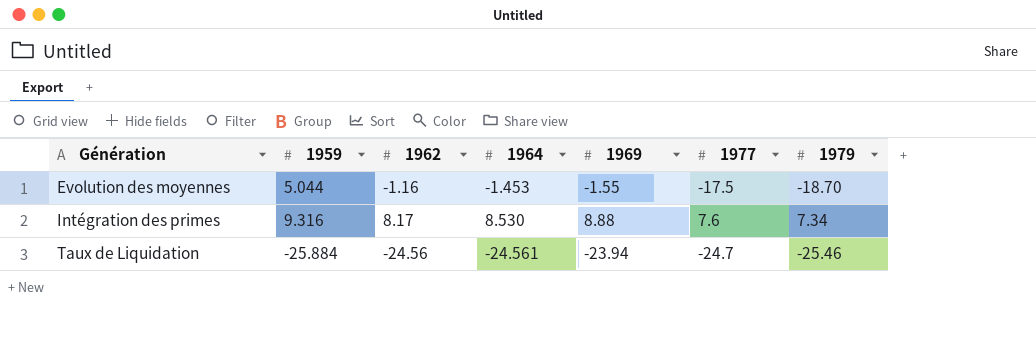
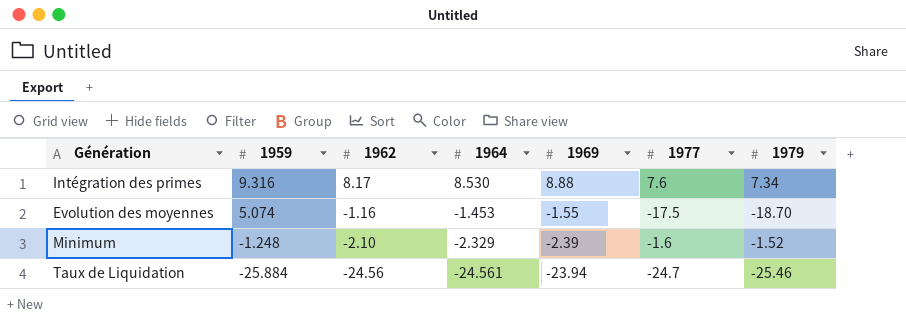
row order: Génération ascending -> 1959 descending
Evolution des moyennes | 1959: 5.044 -> 5.074
row Minimum: none -> -1.248 | -2.10 | -2.329 | -2.39 | -1.6 | -1.52

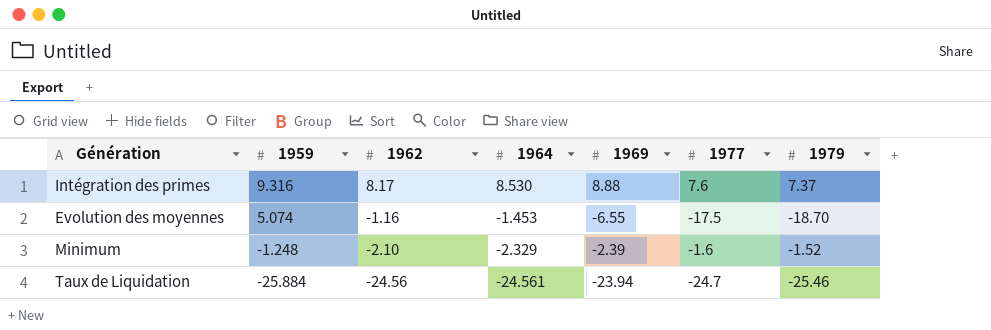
Intégration des primes | 1979: 7.34 -> 7.37
Evolution des moyennes | 1969: -1.55 -> -6.55

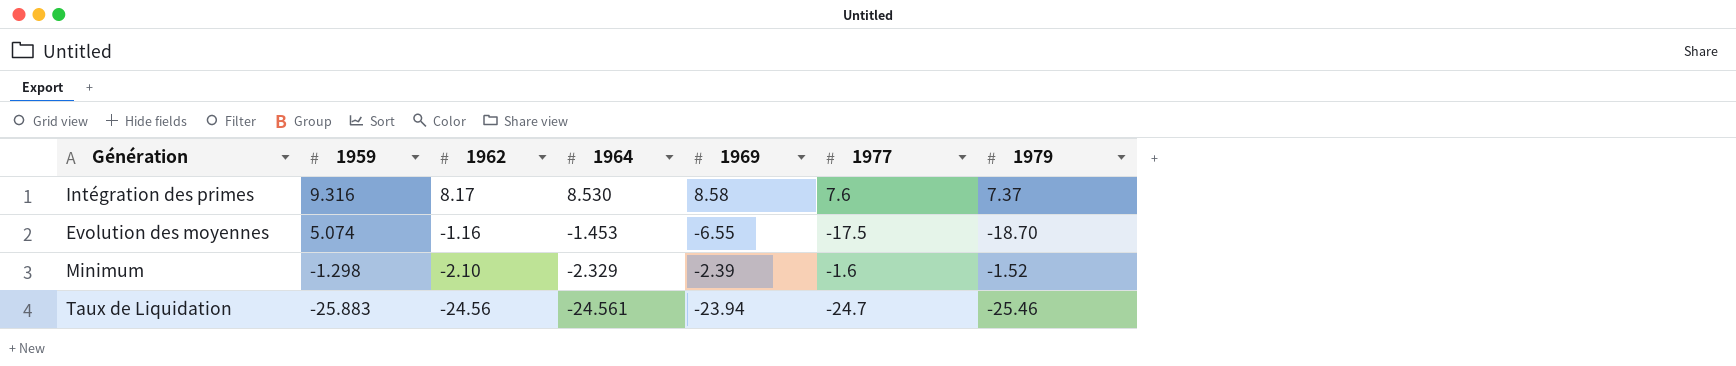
Intégration des primes | 1969: 8.88 -> 8.58
Minimum | 1959: -1.248 -> -1.298
Taux de Liquidation | 1959: -25.884 -> -25.883

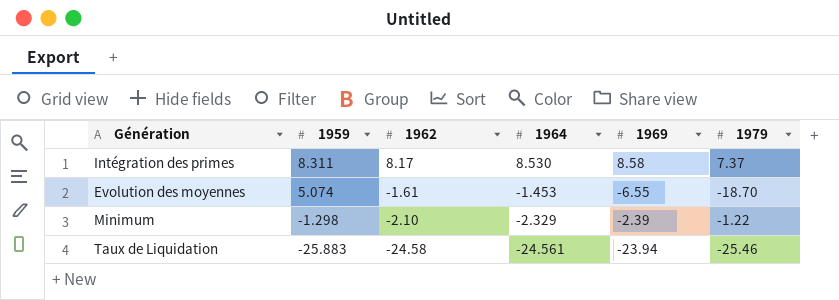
column 1977 | position: 6 -> none
Intégration des primes | 1959: 9.316 -> 8.311
Evolution des moyennes | 1962: -1.16 -> -1.61
Minimum | 1979: -1.52 -> -1.22
Taux de Liquidation | 1962: -24.56 -> -24.58

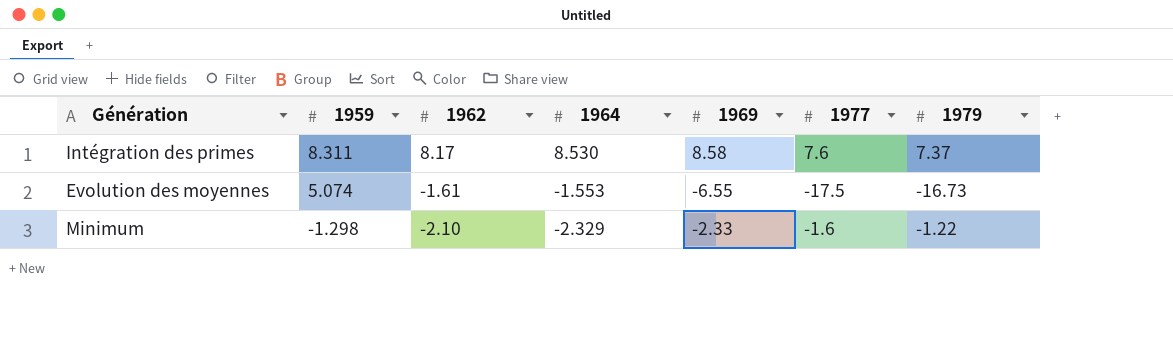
column 1977 | position: none -> 6
row Taux de Liquidation: -25.883 | -24.58 | -24.561 | -23.94 | -25.46 -> none
Evolution des moyennes | 1964: -1.453 -> -1.553
Evolution des moyennes | 1979: -18.70 -> -16.73
Minimum | 1969: -2.39 -> -2.33

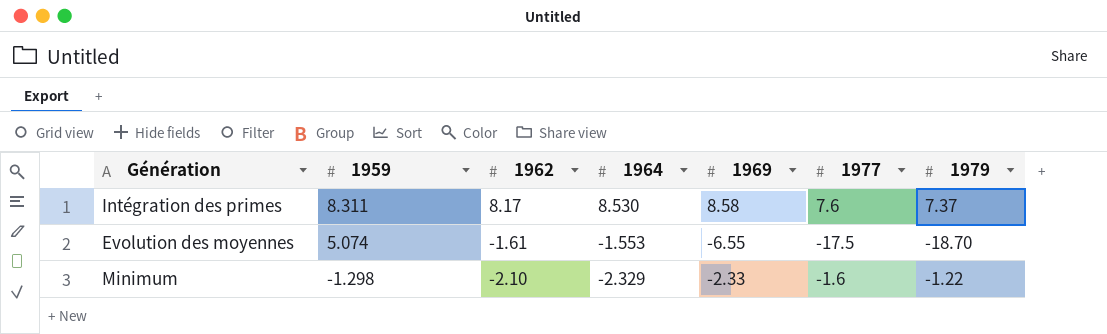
Evolution des moyennes | 1979: -16.73 -> -18.70

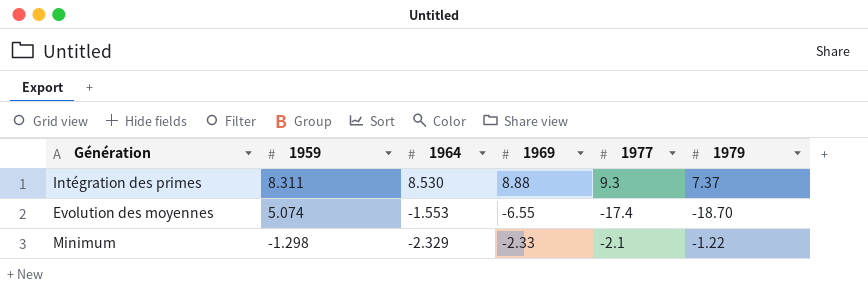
column 1962 | position: 3 -> none
Intégration des primes | 1969: 8.58 -> 8.88
Intégration des primes | 1977: 7.6 -> 9.3
Evolution des moyennes | 1977: -17.5 -> -17.4
Minimum | 1977: -1.6 -> -2.1

